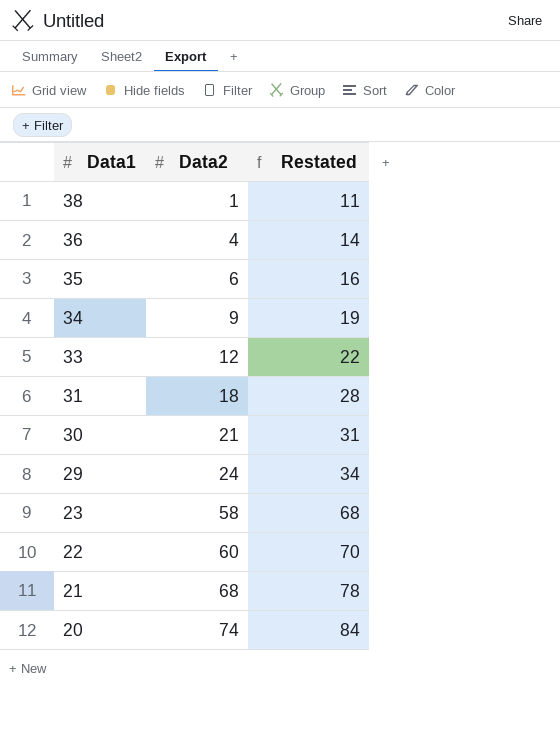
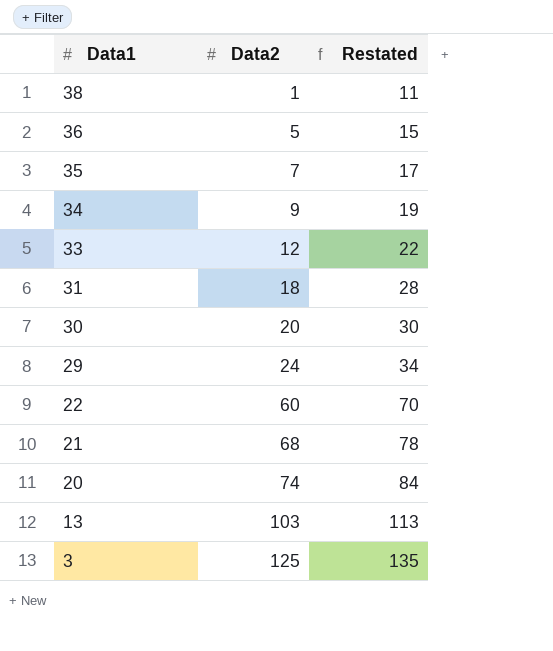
row 23: 58 | 68 -> none
36 | Data2: 4 -> 5
36 | Restated: 14 -> 15
35 | Data2: 6 -> 7
35 | Restated: 16 -> 17
30 | Data2: 21 -> 20
30 | Restated: 31 -> 30
row 13: none -> 103 | 113
row 3: none -> 125 | 135

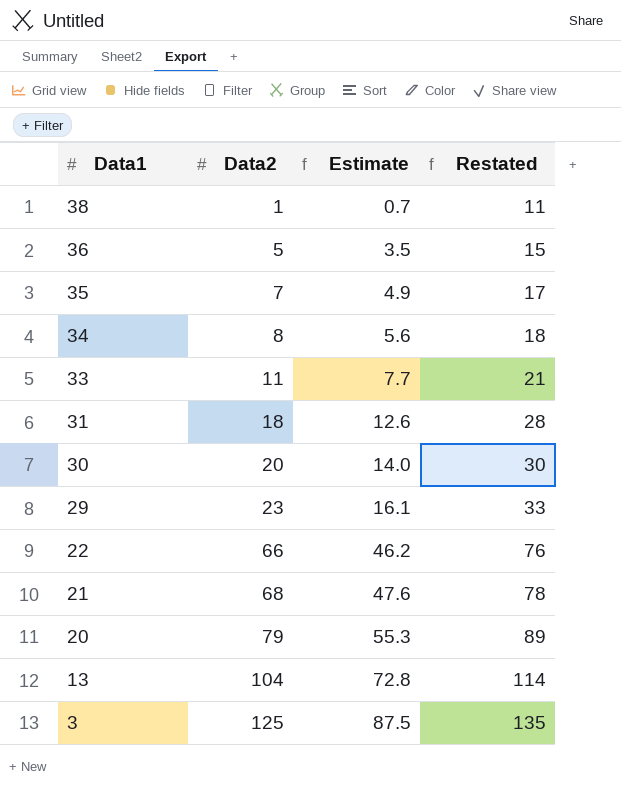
column Estimate | formula: none -> [Data2] * 0.7
34 | Data2: 9 -> 8
34 | Restated: 19 -> 18
33 | Data2: 12 -> 11
33 | Restated: 22 -> 21
29 | Data2: 24 -> 23
29 | Restated: 34 -> 33
22 | Data2: 60 -> 66
22 | Restated: 70 -> 76
20 | Data2: 74 -> 79
20 | Restated: 84 -> 89
13 | Data2: 103 -> 104
13 | Restated: 113 -> 114

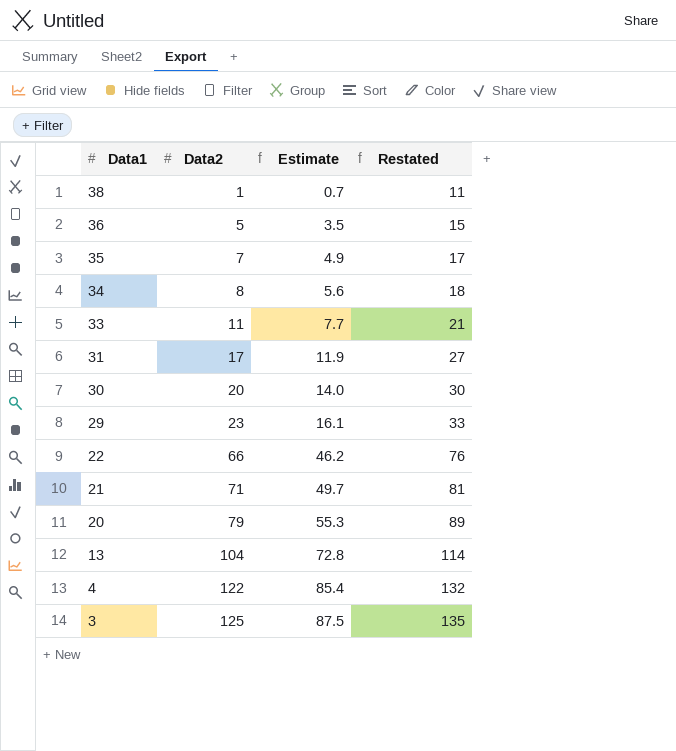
31 | Data2: 18 -> 17
31 | Estimate: 12.6 -> 11.9
31 | Restated: 28 -> 27
21 | Data2: 68 -> 71
21 | Estimate: 47.6 -> 49.7
21 | Restated: 78 -> 81
row 4: none -> 122 | 85.4 | 132

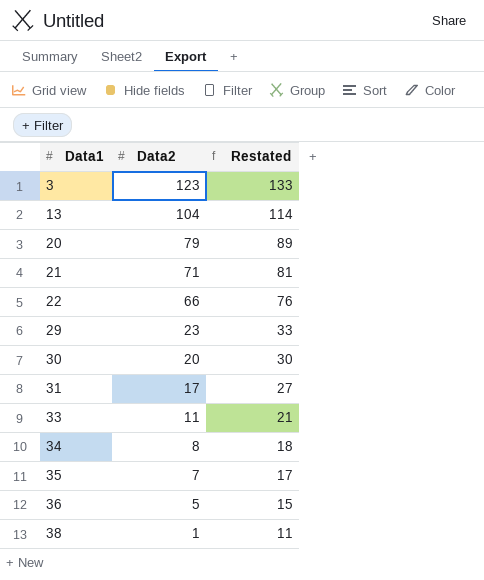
row order: Data1 descending -> Data1 ascending
column Estimate | formula: [Data2] * 0.7 -> none
row 4: 122 | 85.4 | 132 -> none
3 | Data2: 125 -> 123
3 | Restated: 135 -> 133

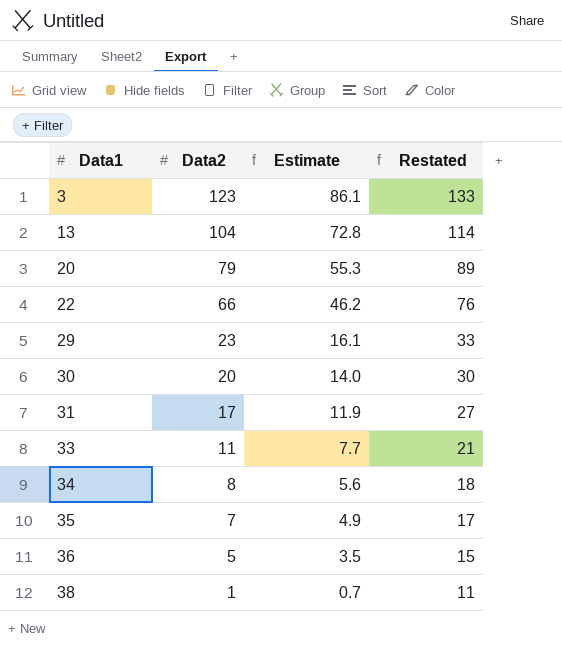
column Estimate | formula: none -> [Data2] * 0.7
row 21: 71 | 81 -> none

